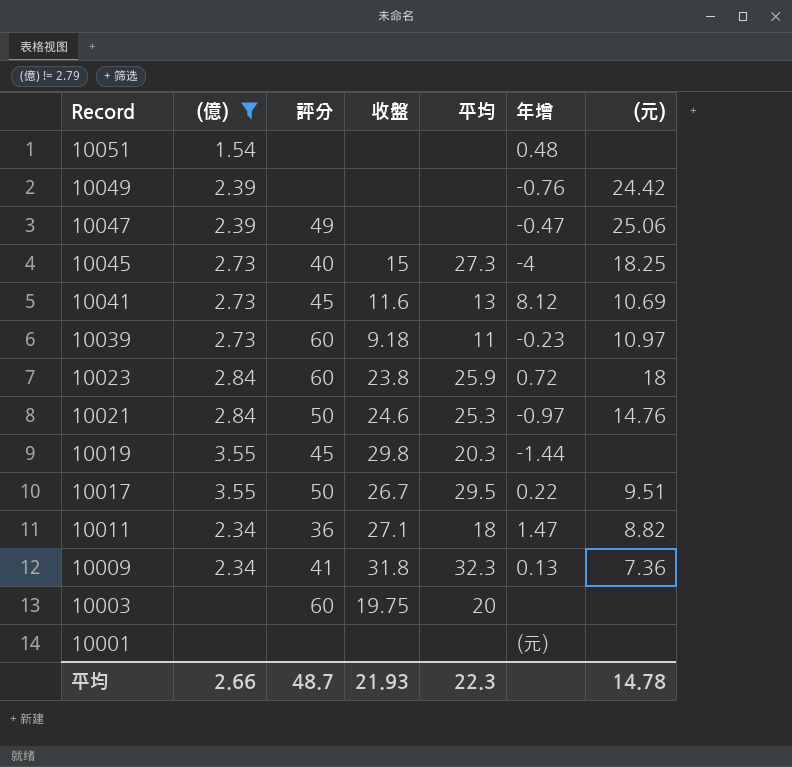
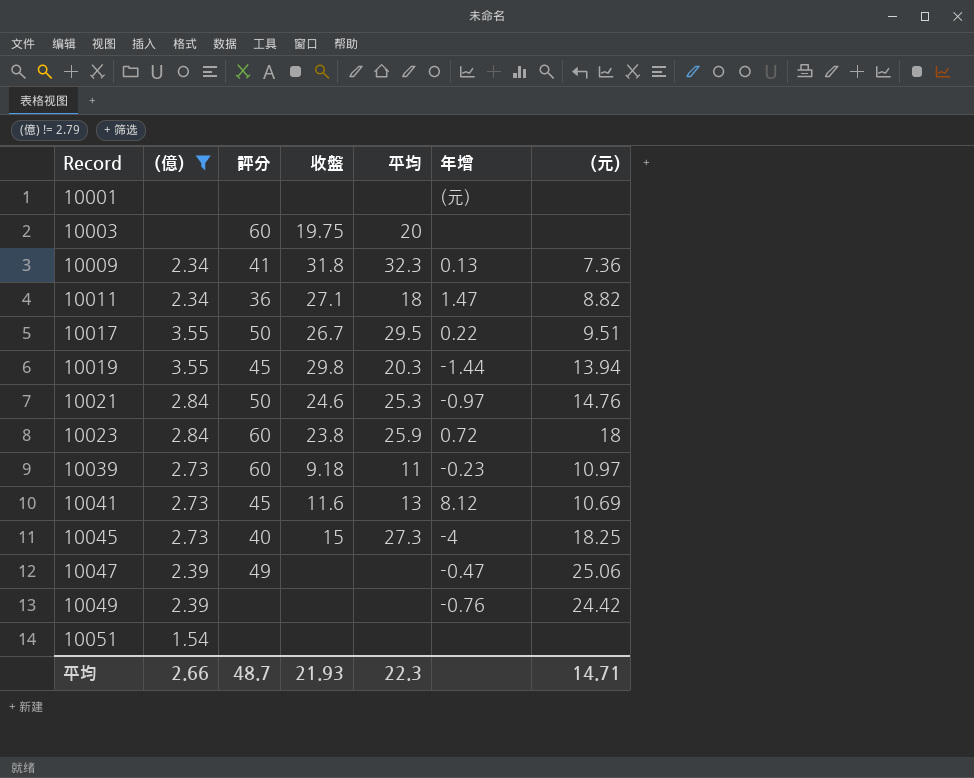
row order: Record descending -> Record ascending
10019 | (元): none -> 13.94
10051 | 年增: 0.48 -> none
平均 | (元): 14.78 -> 14.71

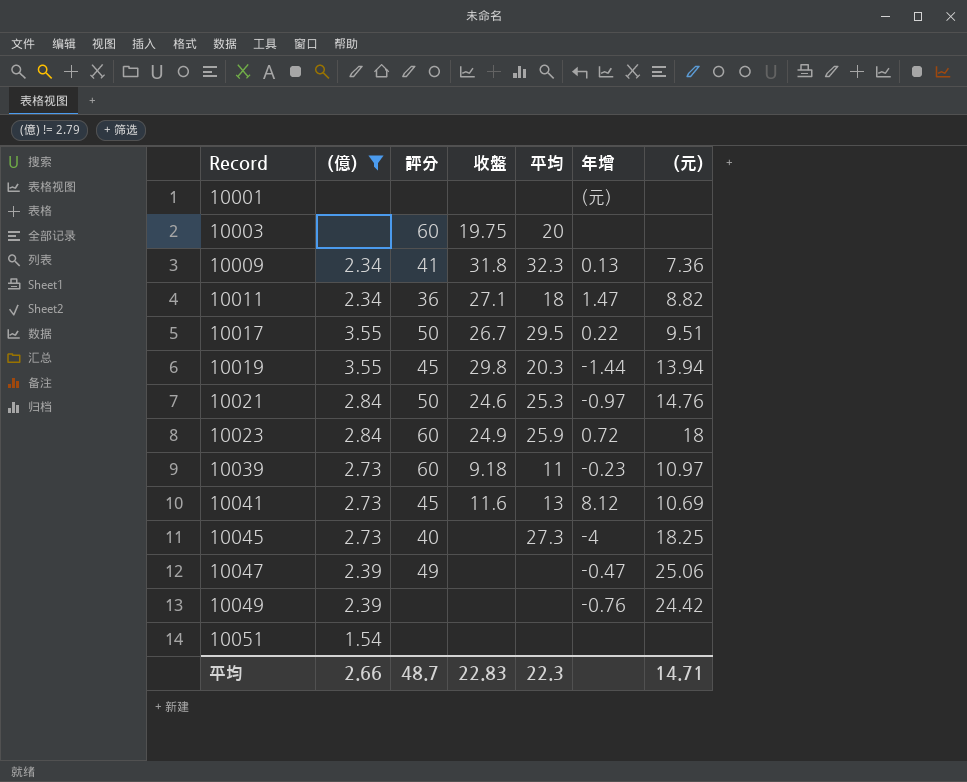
10023 | 收盤: 23.8 -> 24.9
10045 | 收盤: 15 -> none
平均 | 收盤: 21.93 -> 22.83

